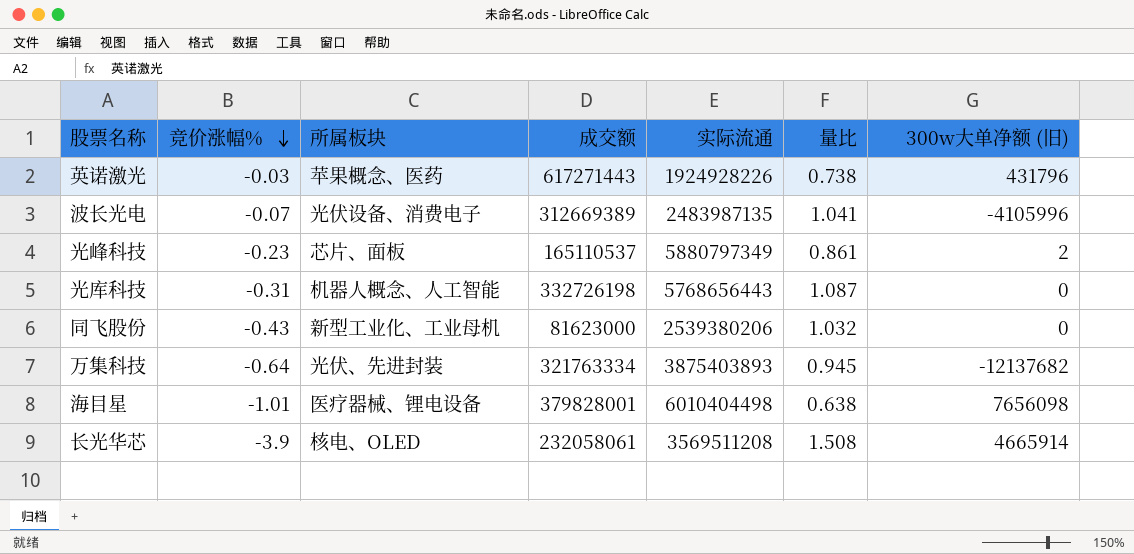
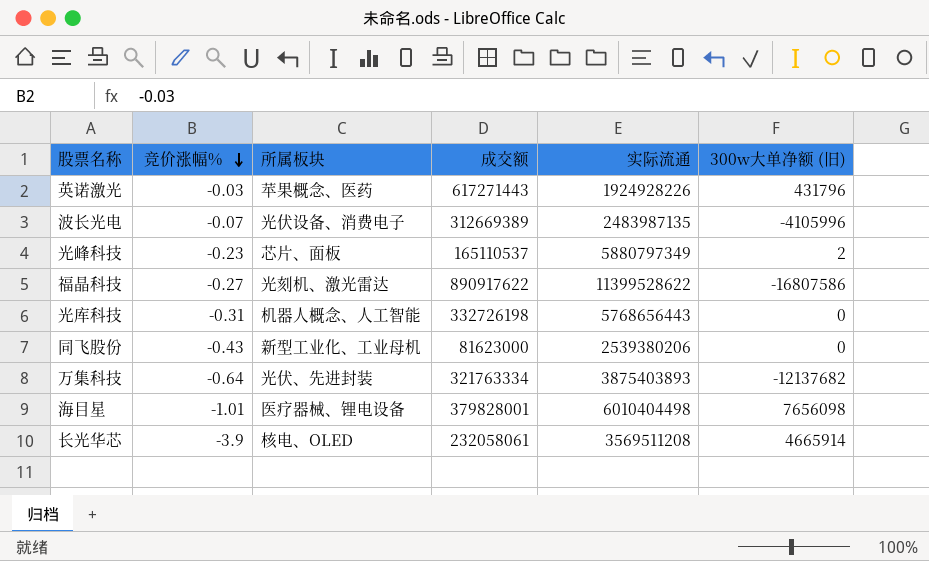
column 量比 | position: 6 -> none
row 福晶科技: none -> -0.27 | 光刻机、激光雷达 | 890917622 | 11399528622 | -16807586

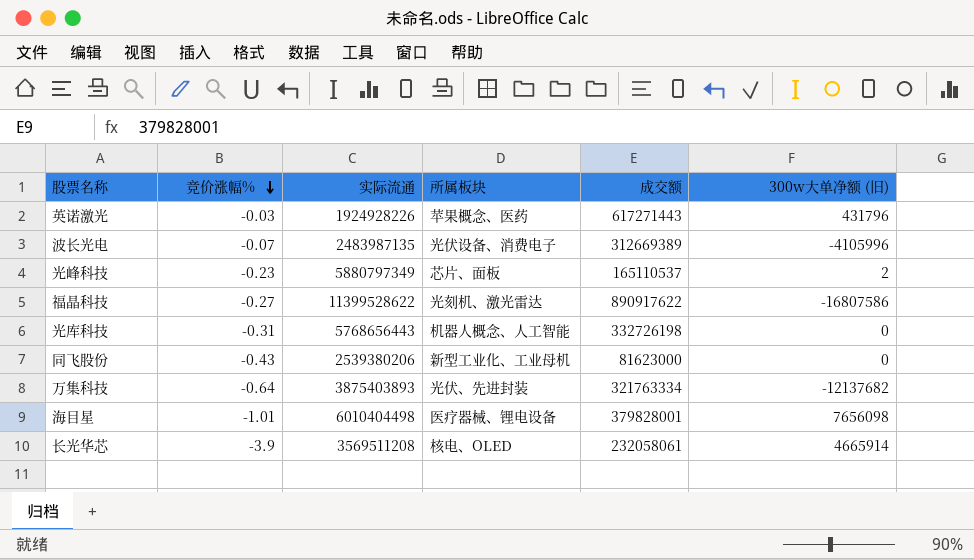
column 实际流通 | position: 5 -> 3

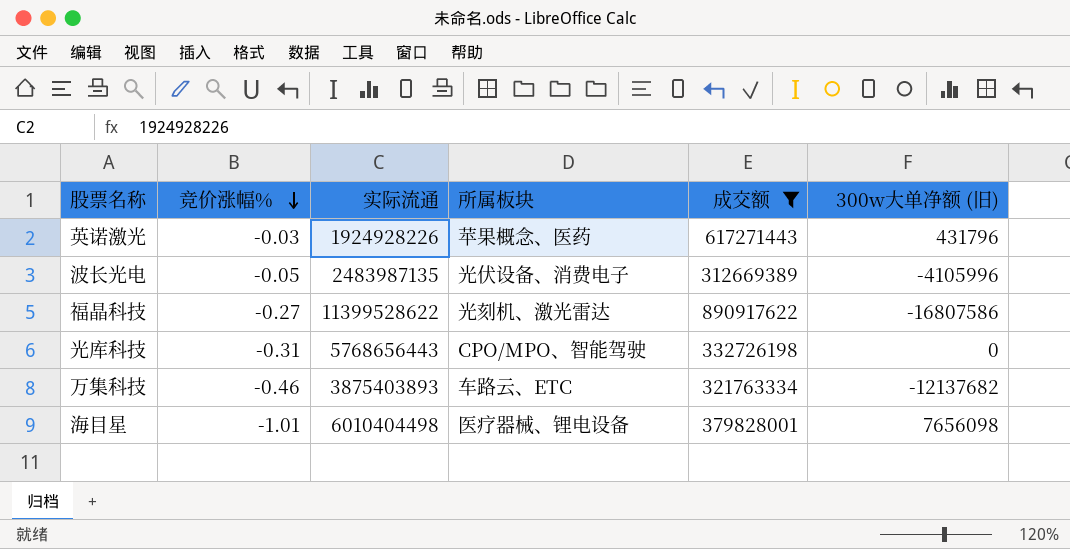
filter: none -> 成交额 >= 312669389
波长光电 | 竞价涨幅%: -0.07 -> -0.05
光库科技 | 所属板块: 机器人概念、人工智能 -> CPO/MPO、智能驾驶
万集科技 | 竞价涨幅%: -0.64 -> -0.46
万集科技 | 所属板块: 光伏、先进封装 -> 车路云、ETC

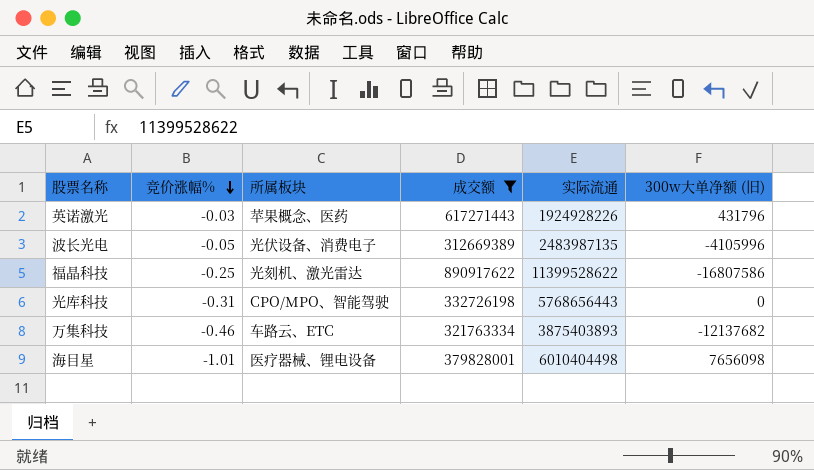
column 实际流通 | position: 3 -> 5
福晶科技 | 竞价涨幅%: -0.27 -> -0.25

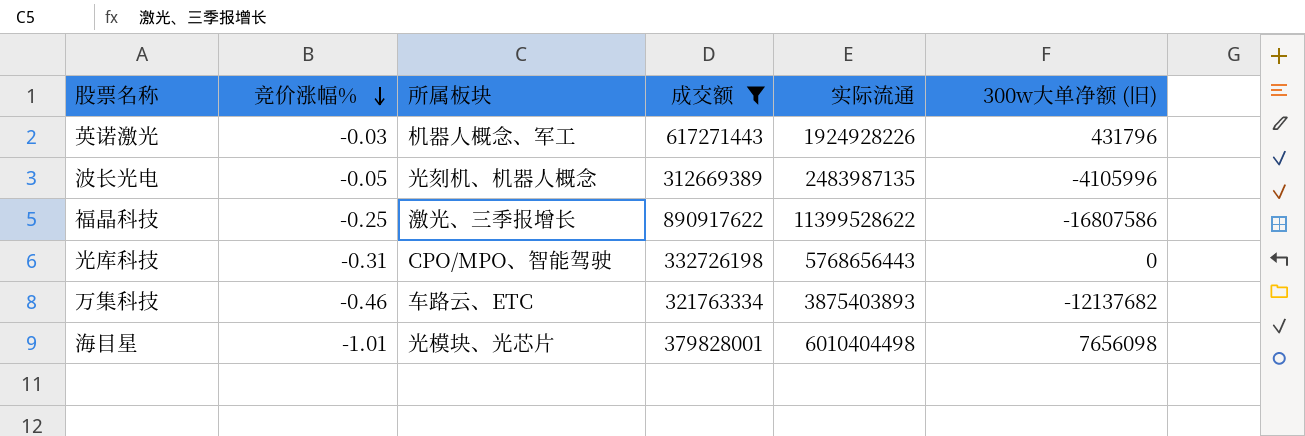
英诺激光 | 所属板块: 苹果概念、医药 -> 机器人概念、军工
波长光电 | 所属板块: 光伏设备、消费电子 -> 光刻机、机器人概念
福晶科技 | 所属板块: 光刻机、激光雷达 -> 激光、三季报增长
海目星 | 所属板块: 医疗器械、锂电设备 -> 光模块、光芯片

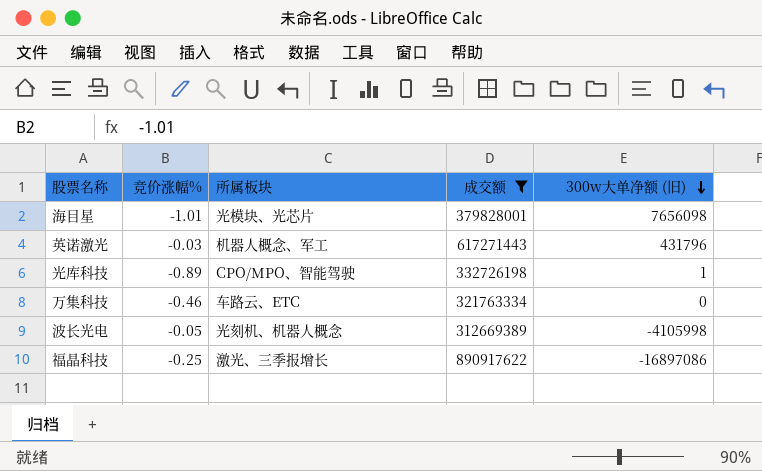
row order: 竞价涨幅% descending -> 300w大单净额 (旧) descending
column 实际流通 | position: 5 -> none
光库科技 | 竞价涨幅%: -0.31 -> -0.89
光库科技 | 300w大单净额 (旧): 0 -> 1
万集科技 | 300w大单净额 (旧): -12137682 -> 0
波长光电 | 300w大单净额 (旧): -4105996 -> -4105998
福晶科技 | 300w大单净额 (旧): -16807586 -> -16897086

